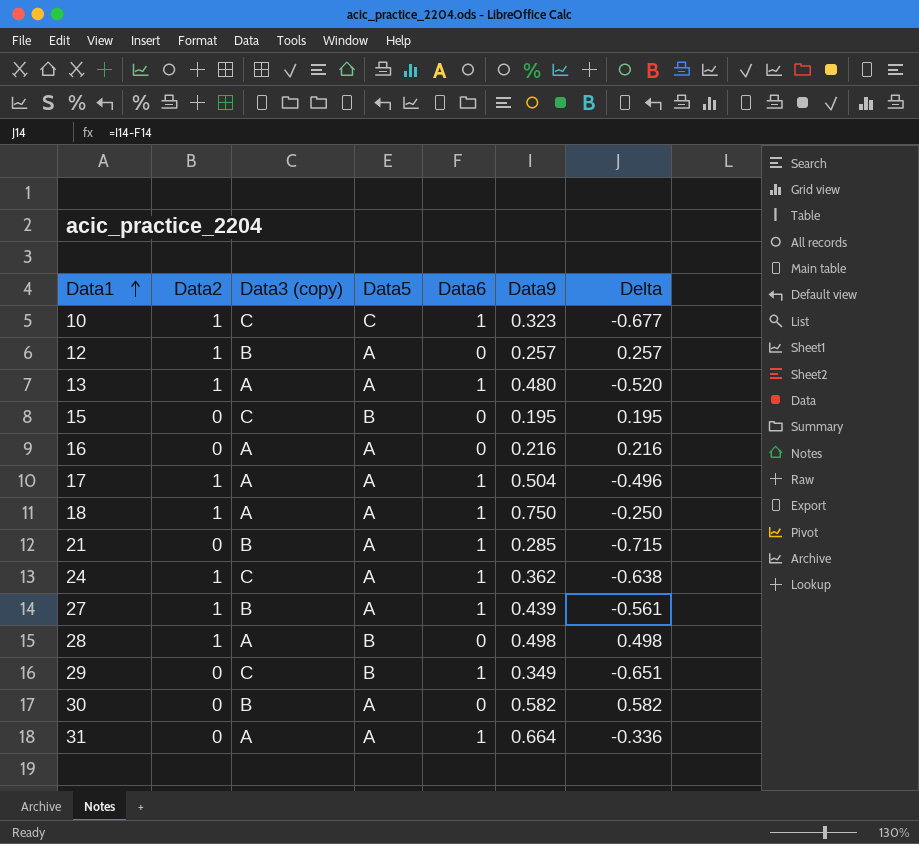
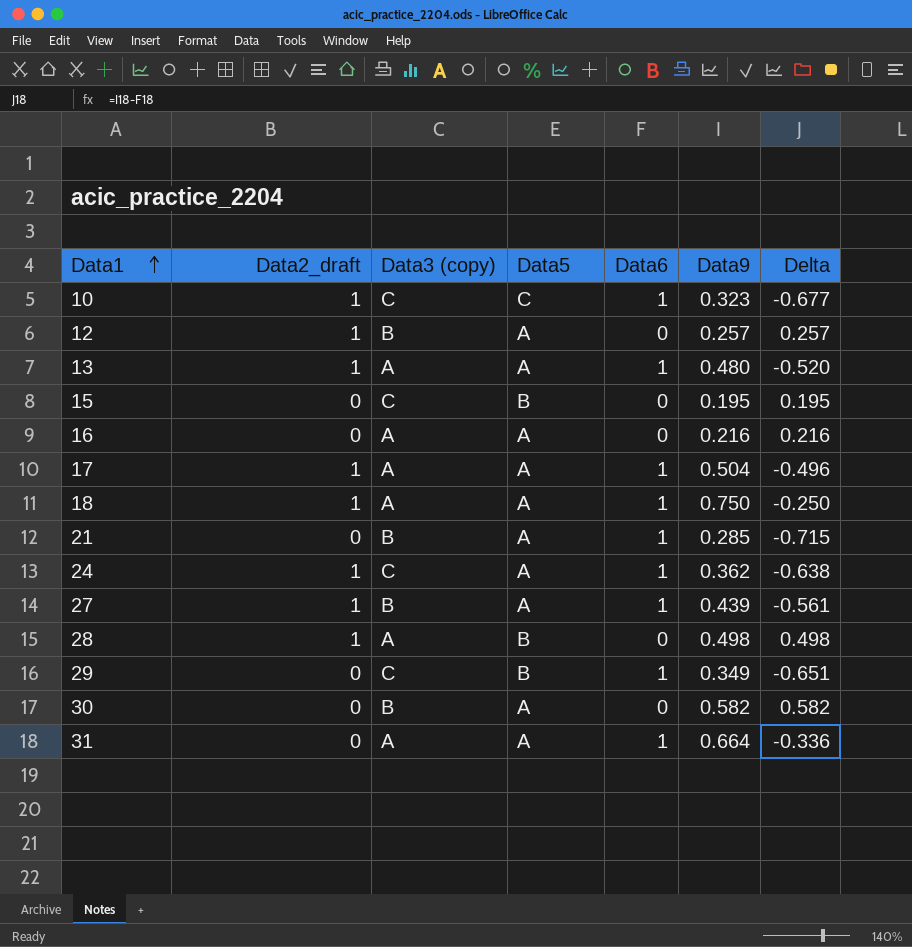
column name: Data2 -> Data2_draft

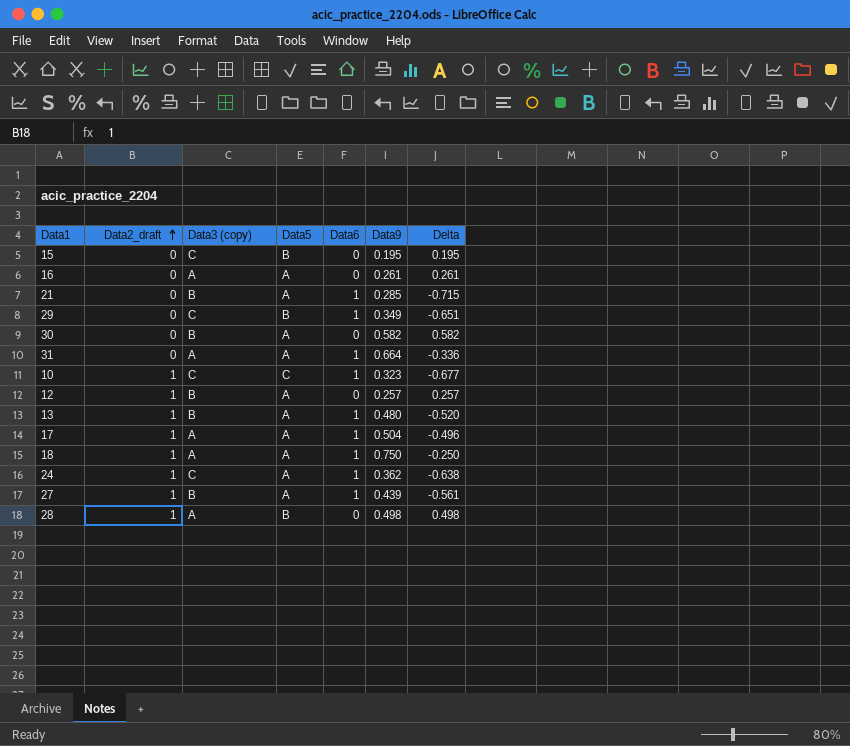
row order: Data1 ascending -> Data2_draft ascending
16 | Data9: 0.216 -> 0.261
16 | Delta: 0.216 -> 0.261
13 | Data3 (copy): A -> B

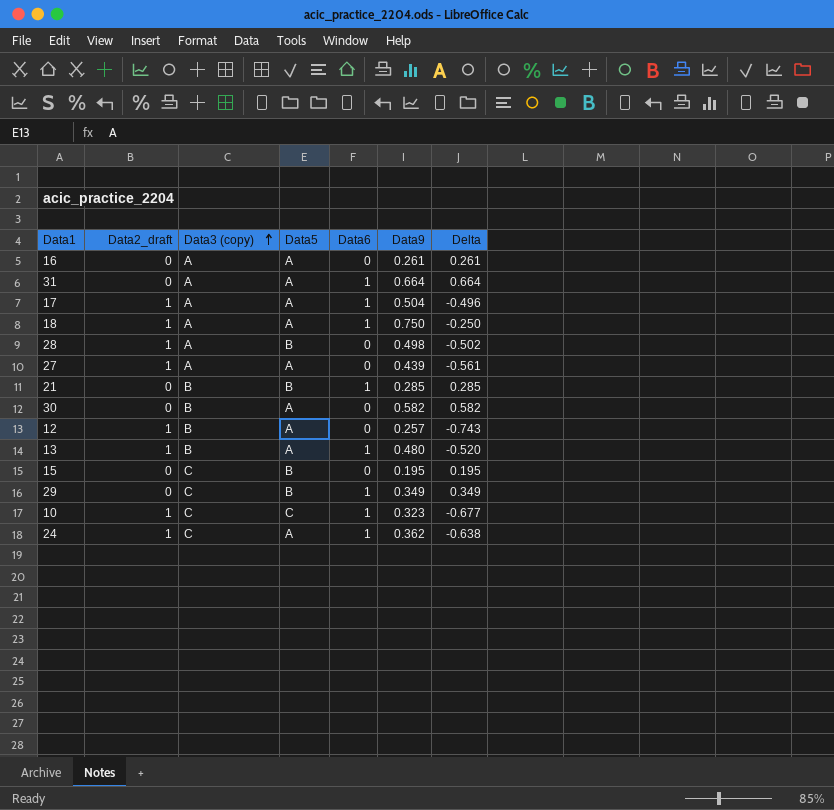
row order: Data2_draft ascending -> Data3 (copy) ascending
column Delta | formula: [Data9] - [Data6] -> [Data9] - [Data2_draft]
27 | Data3 (copy): B -> A
27 | Data6: 1 -> 0
21 | Data5: A -> B

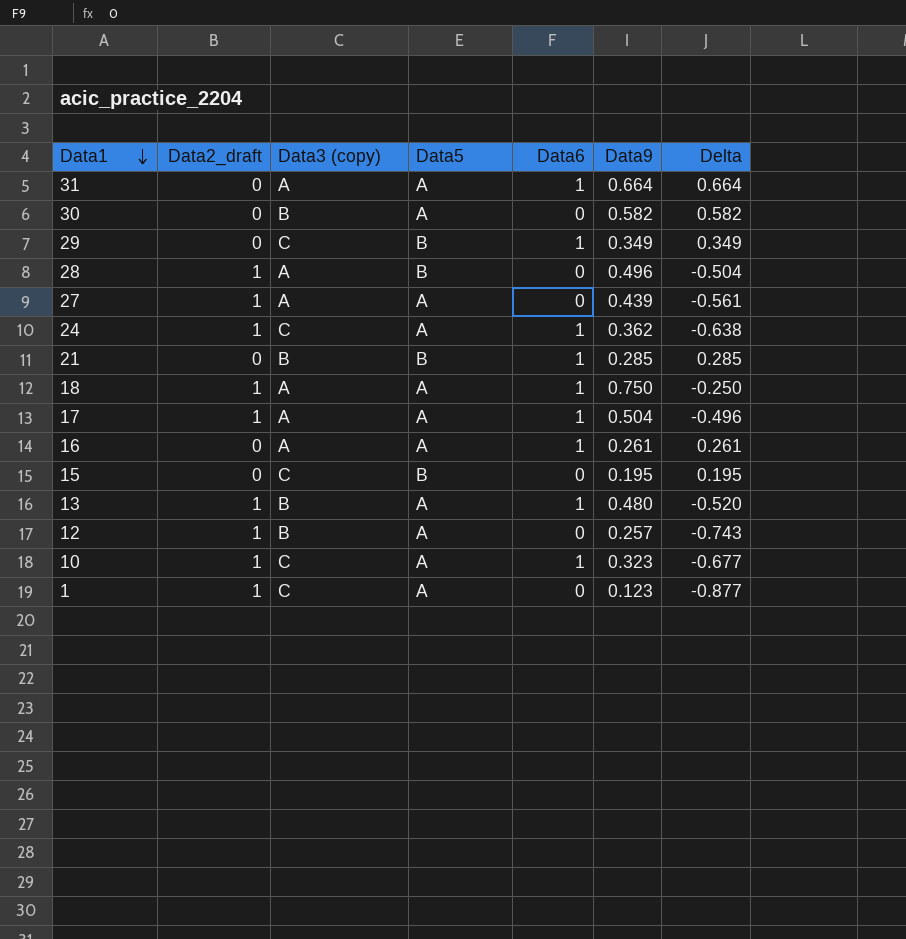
row order: Data3 (copy) ascending -> Data1 descending
28 | Data9: 0.498 -> 0.496
28 | Delta: -0.502 -> -0.504
16 | Data6: 0 -> 1
10 | Data5: C -> A
row 1: none -> 1 | C | A | 0 | 0.123 | -0.877

